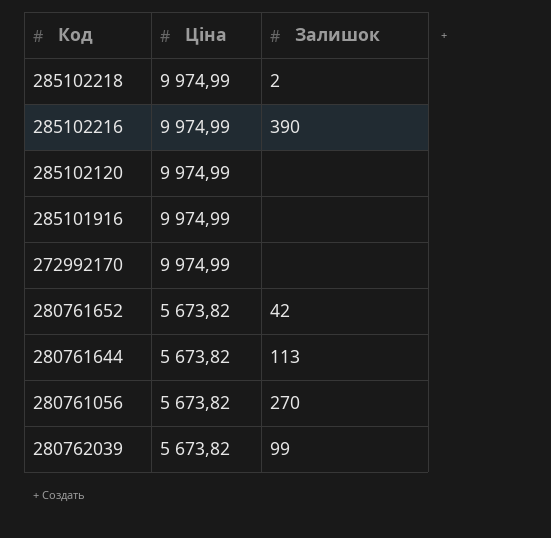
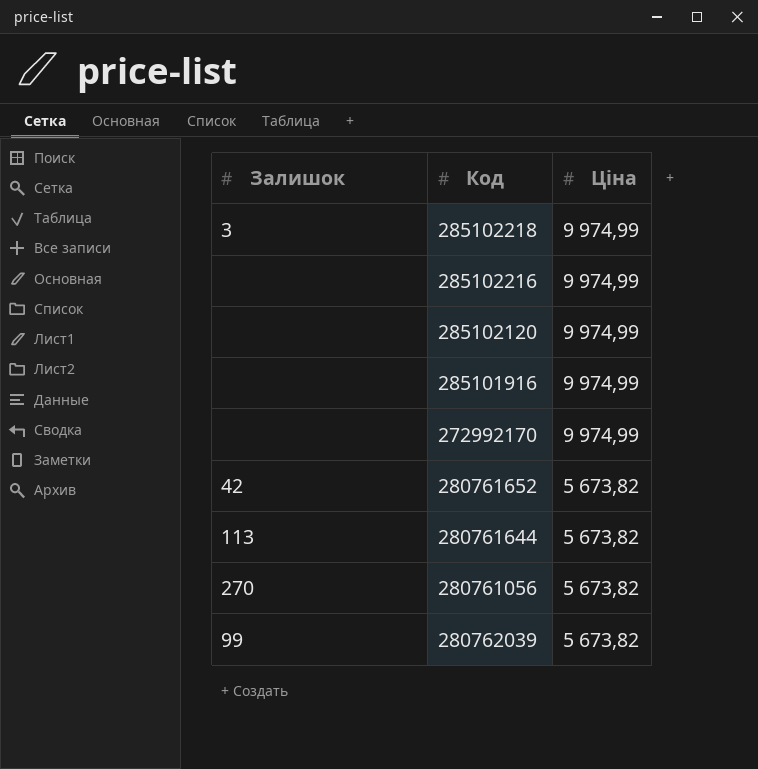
column Залишок | position: 3 -> 1
285102218 | Залишок: 2 -> 3
285102216 | Залишок: 390 -> none

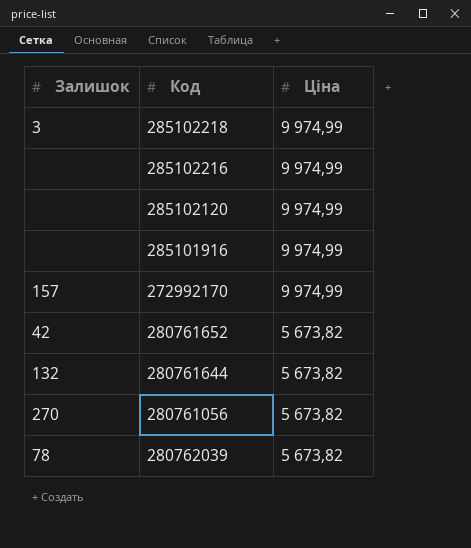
272992170 | Залишок: none -> 157
280761644 | Залишок: 113 -> 132
280762039 | Залишок: 99 -> 78

